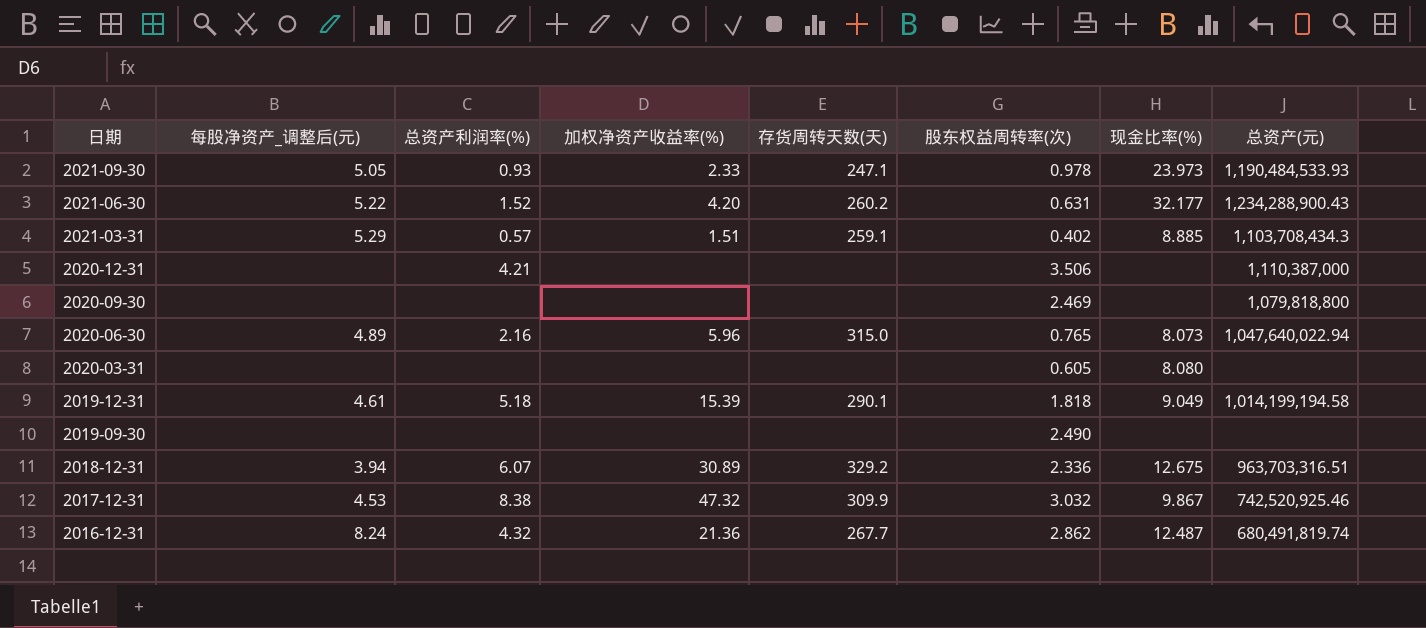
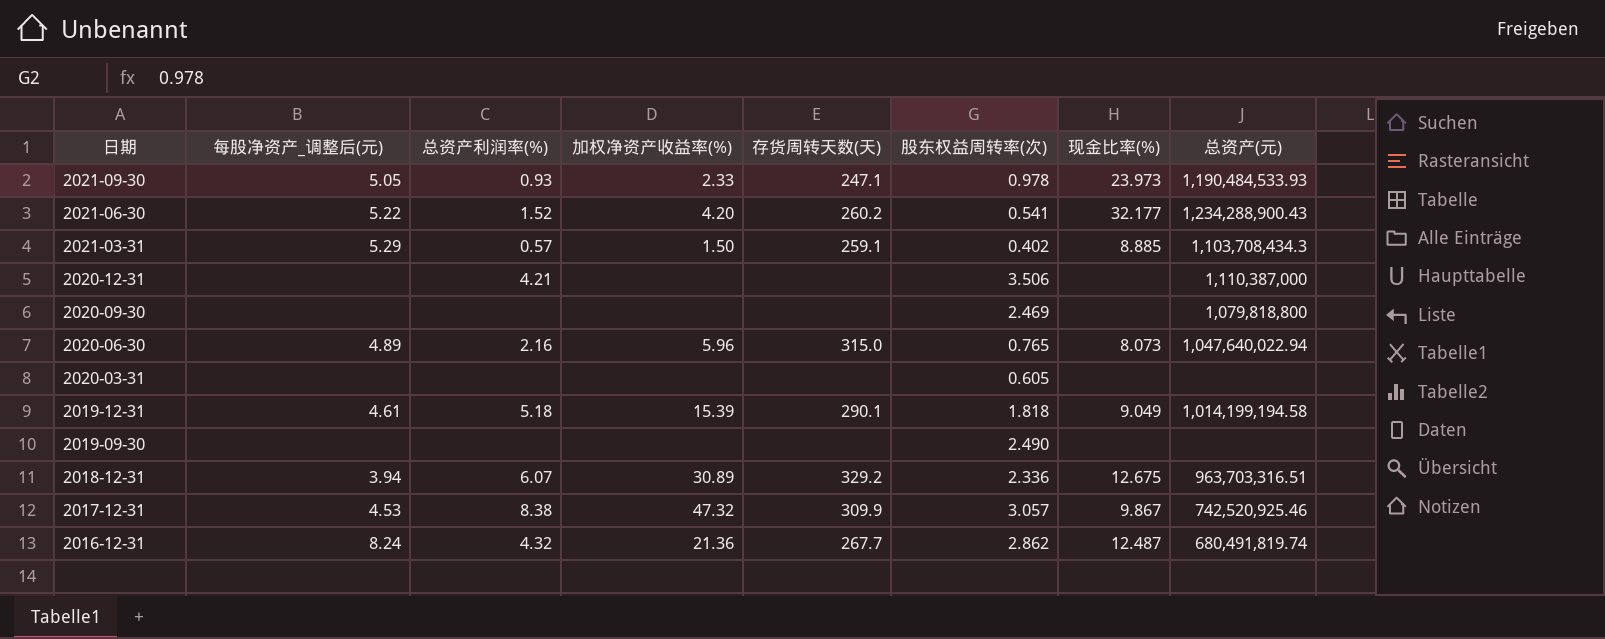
2021-06-30 | 股东权益周转率(次): 0.631 -> 0.541
2021-03-31 | 加权净资产收益率(%): 1.51 -> 1.50
2020-03-31 | 现金比率(%): 8.080 -> none
2017-12-31 | 股东权益周转率(次): 3.032 -> 3.057

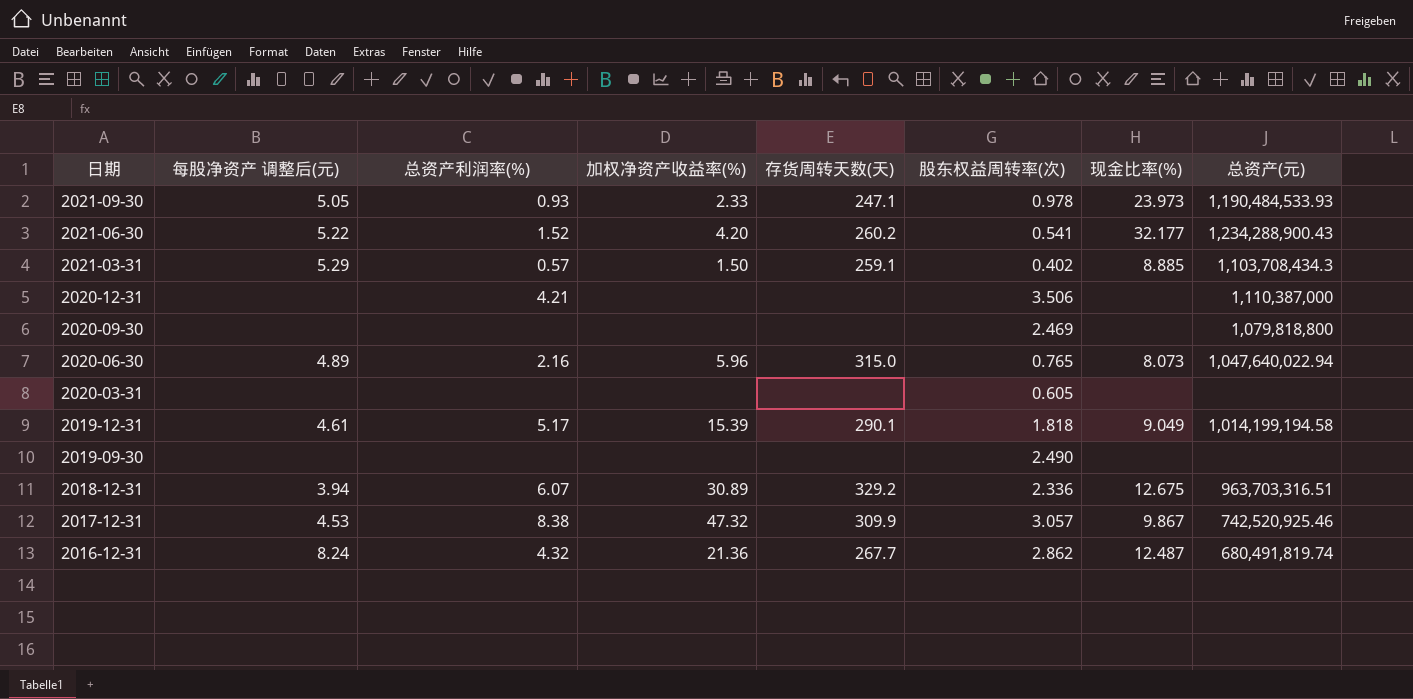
column name: 每股净资产_调整后(元) -> 每股净资产 调整后(元)
2019-12-31 | 总资产利润率(%): 5.18 -> 5.17

